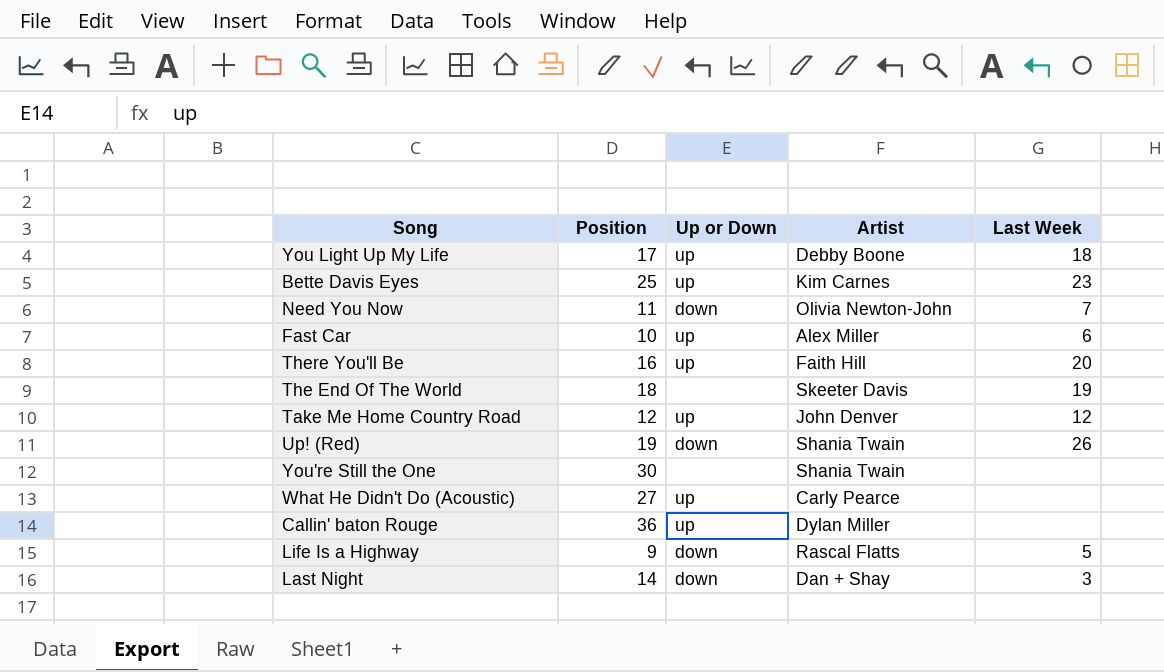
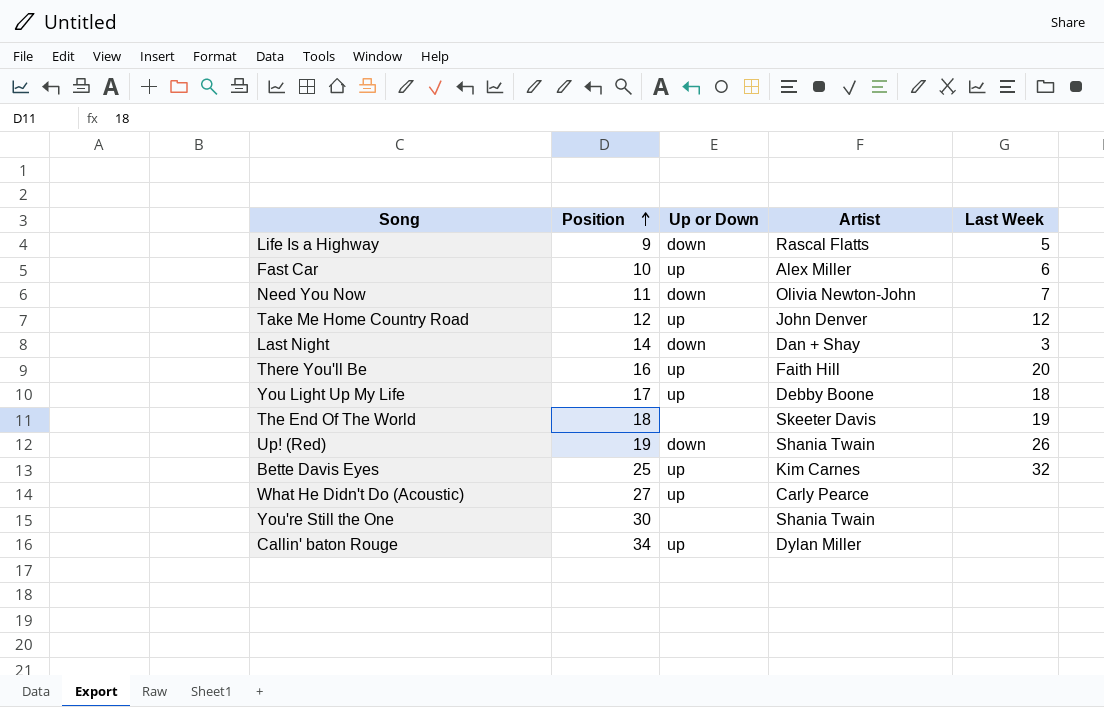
row order: none -> Position ascending
Bette Davis Eyes | Last Week: 23 -> 32
Callin' baton Rouge | Position: 36 -> 34

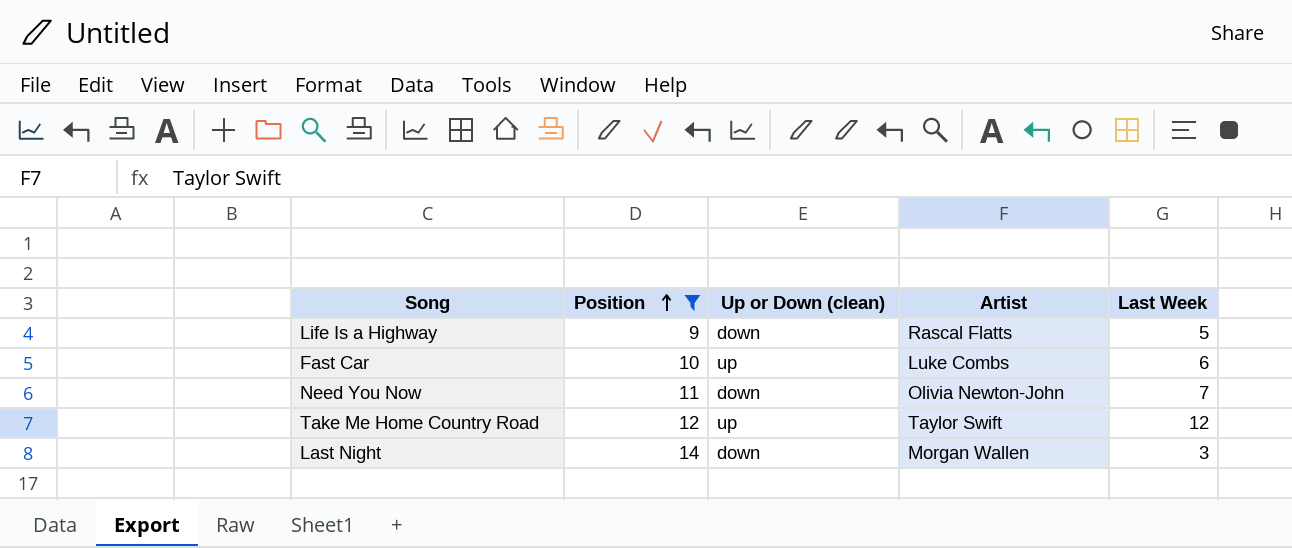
filter: none -> Position <= 14
column name: Up or Down -> Up or Down (clean)
Fast Car | Artist: Alex Miller -> Luke Combs
Take Me Home Country Road | Artist: John Denver -> Taylor Swift
Last Night | Artist: Dan + Shay -> Morgan Wallen

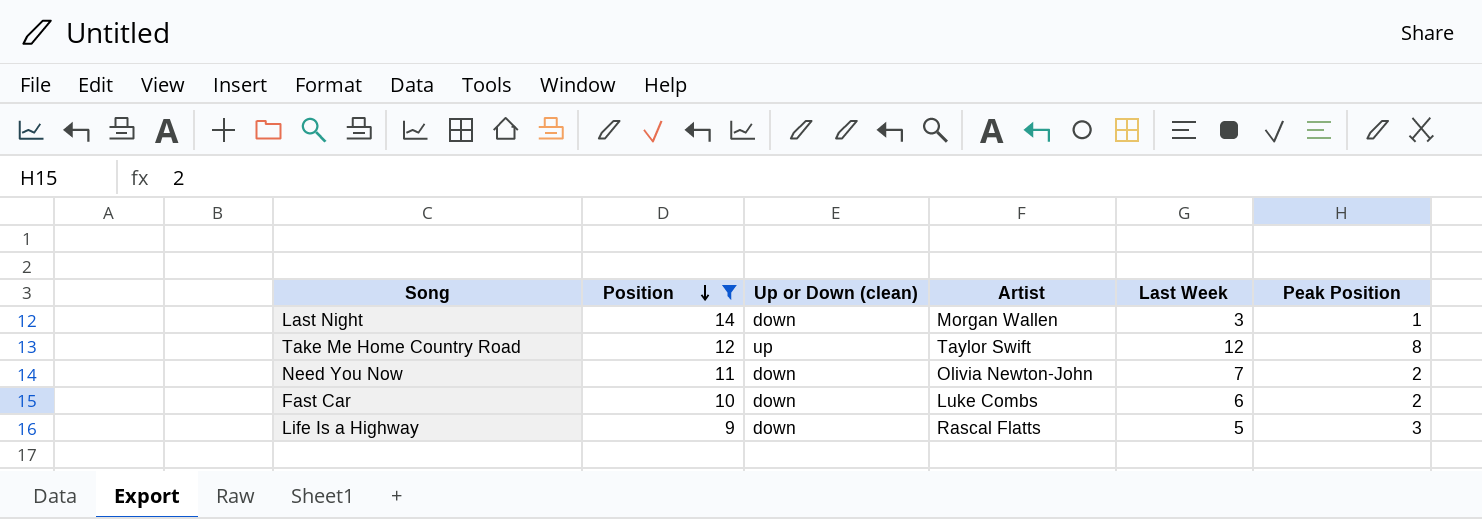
row order: Position ascending -> Position descending
column Peak Position | position: none -> 6
Fast Car | Up or Down (clean): up -> down

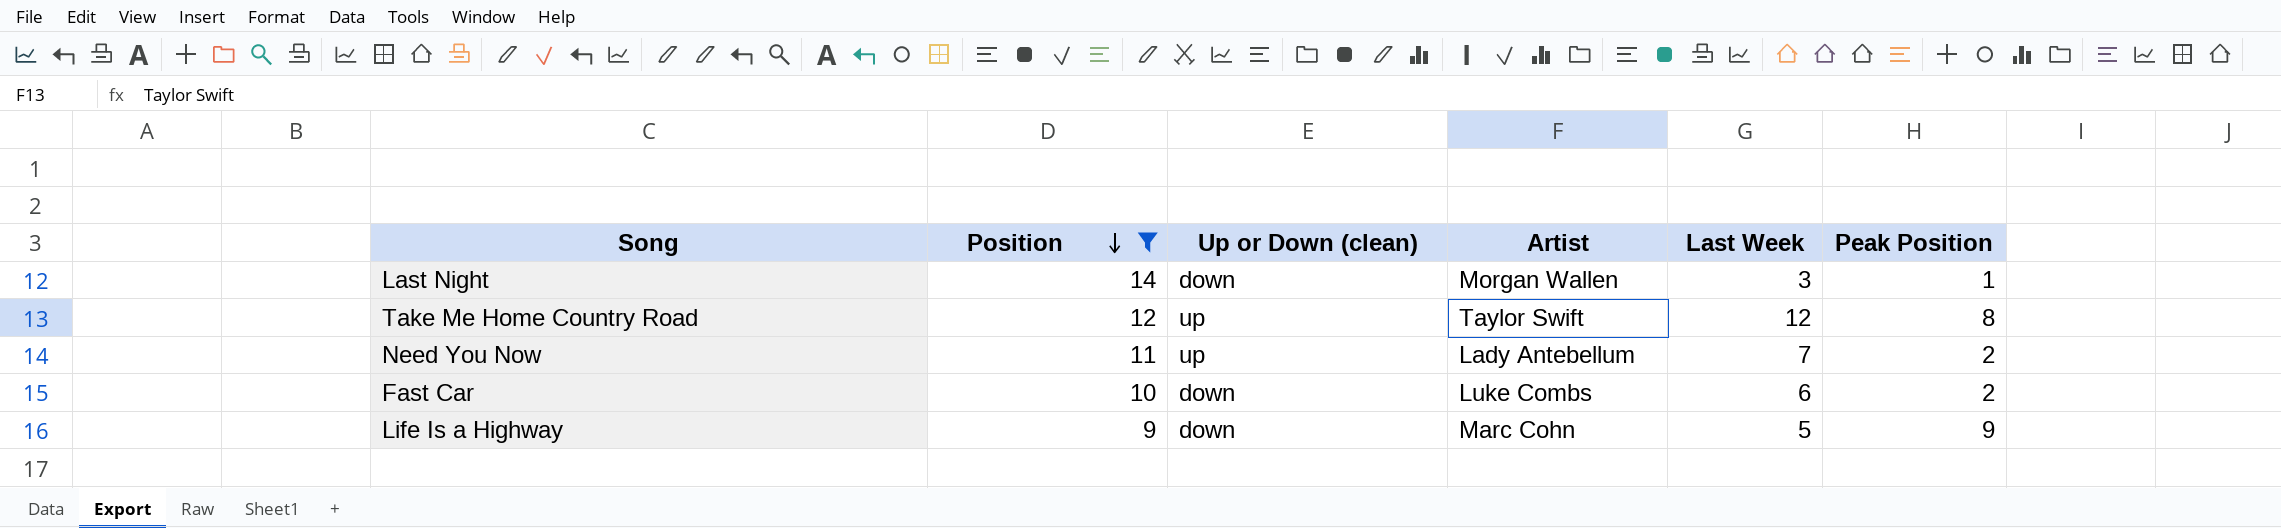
Need You Now | Up or Down (clean): down -> up
Need You Now | Artist: Olivia Newton-John -> Lady Antebellum
Life Is a Highway | Artist: Rascal Flatts -> Marc Cohn
Life Is a Highway | Peak Position: 3 -> 9

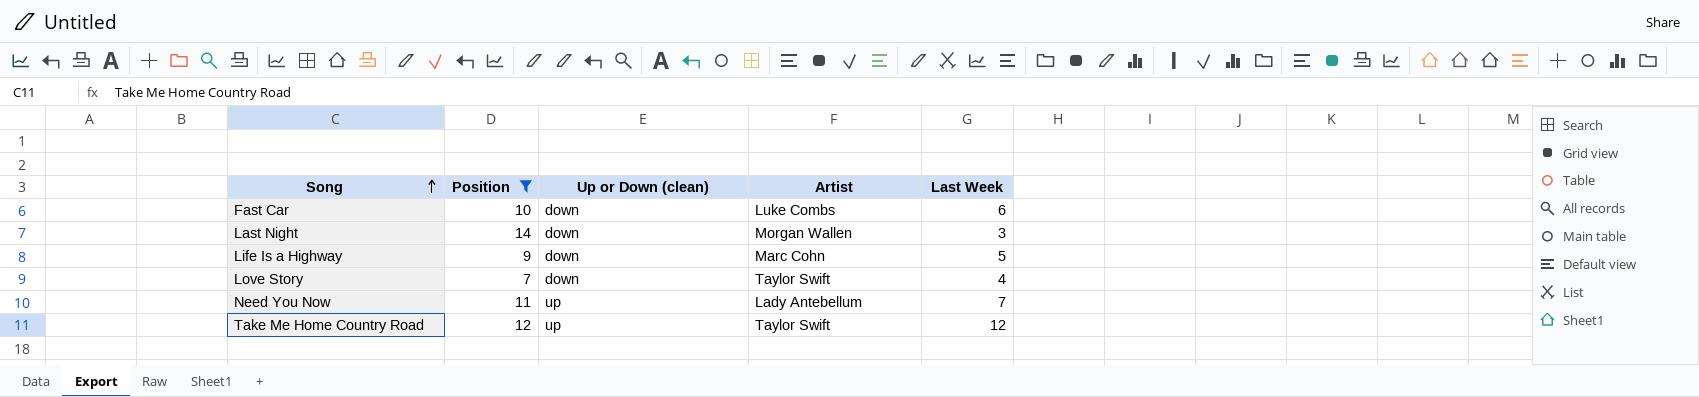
row order: Position descending -> Song ascending
column Peak Position | position: 6 -> none
row Love Story: none -> 7 | down | Taylor Swift | 4

